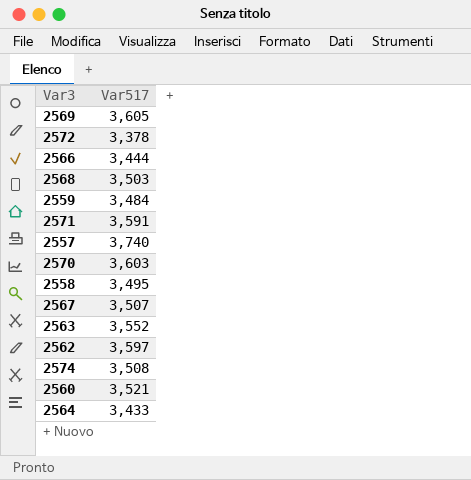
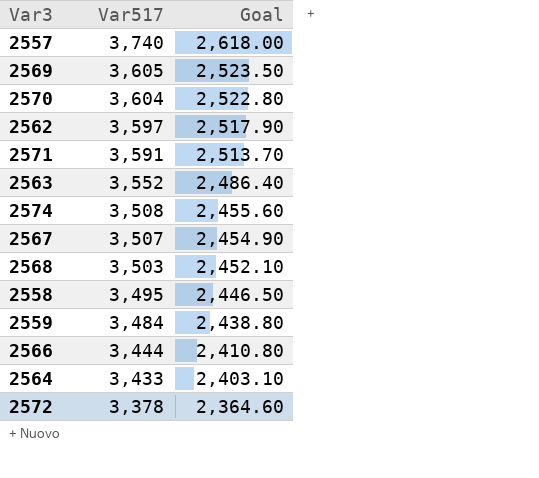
row order: none -> Var517 descending
column Goal | formula: none -> [Var517] * 0.7
row 2560: 3,521 -> none
2570 | Var517: 3,603 -> 3,604

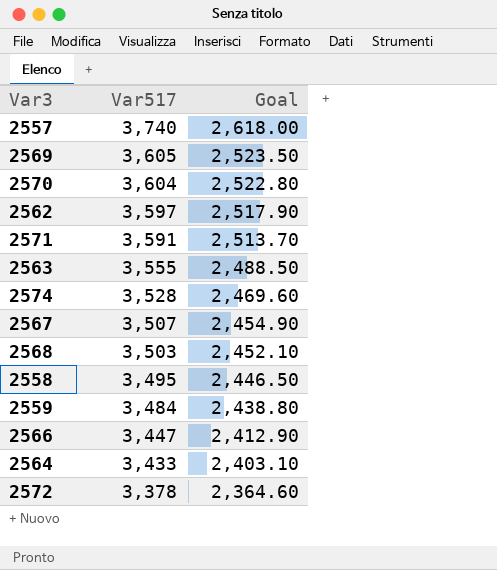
2563 | Var517: 3,552 -> 3,555
2563 | Goal: 2,486.40 -> 2,488.50
2574 | Var517: 3,508 -> 3,528
2574 | Goal: 2,455.60 -> 2,469.60
2566 | Var517: 3,444 -> 3,447
2566 | Goal: 2,410.80 -> 2,412.90

